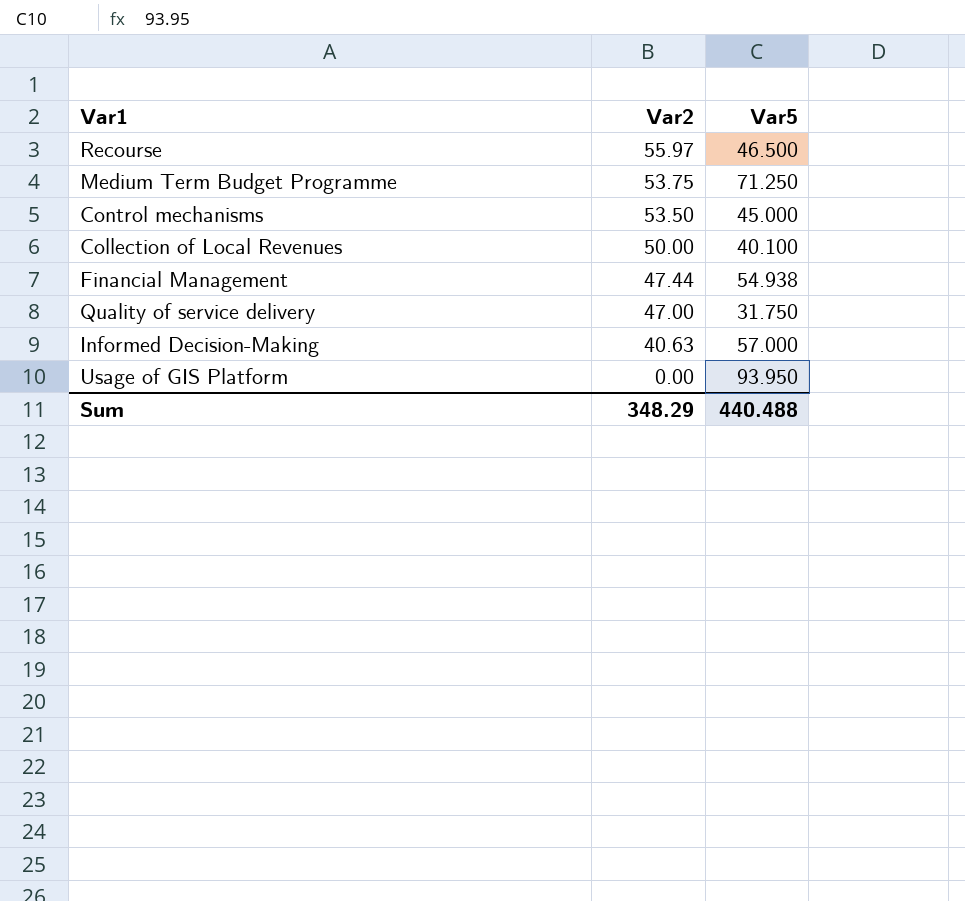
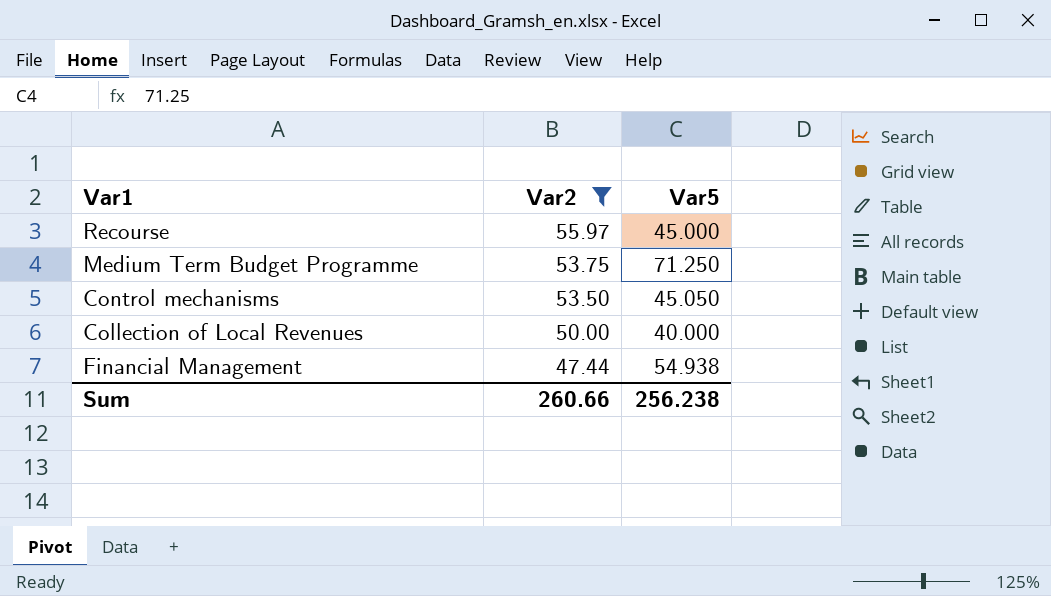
filter: none -> Var2 >= 47.44
Recourse | Var5: 46.500 -> 45.000
Control mechanisms | Var5: 45.000 -> 45.050
Collection of Local Revenues | Var5: 40.100 -> 40.000
Sum | Var2: 348.29 -> 260.66
Sum | Var5: 440.488 -> 256.238

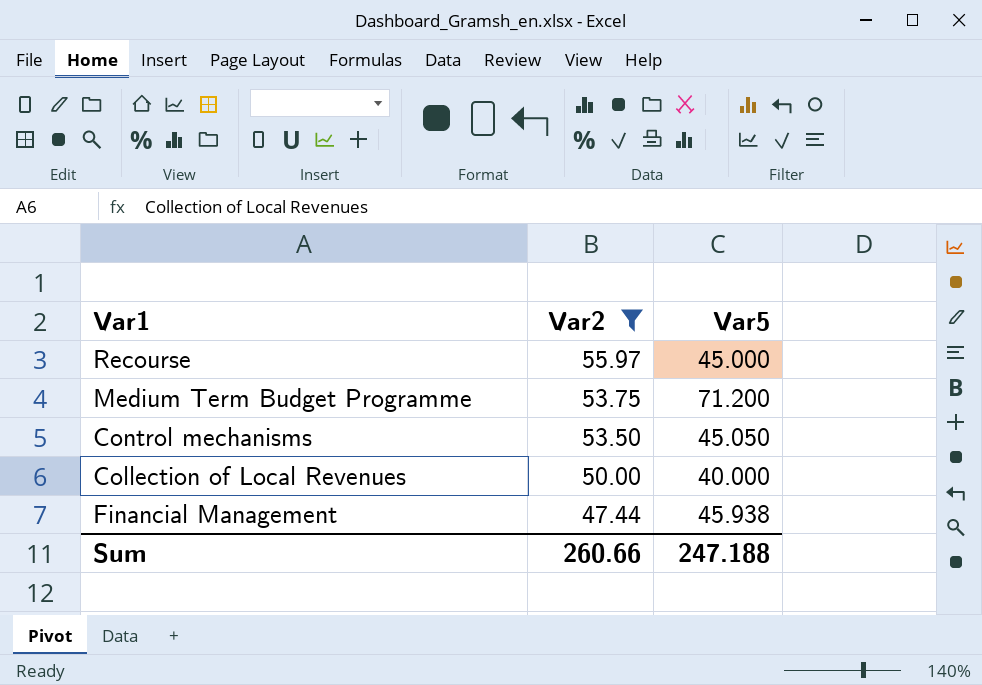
Medium Term Budget Programme | Var5: 71.250 -> 71.200
Financial Management | Var5: 54.938 -> 45.938
Sum | Var5: 256.238 -> 247.188

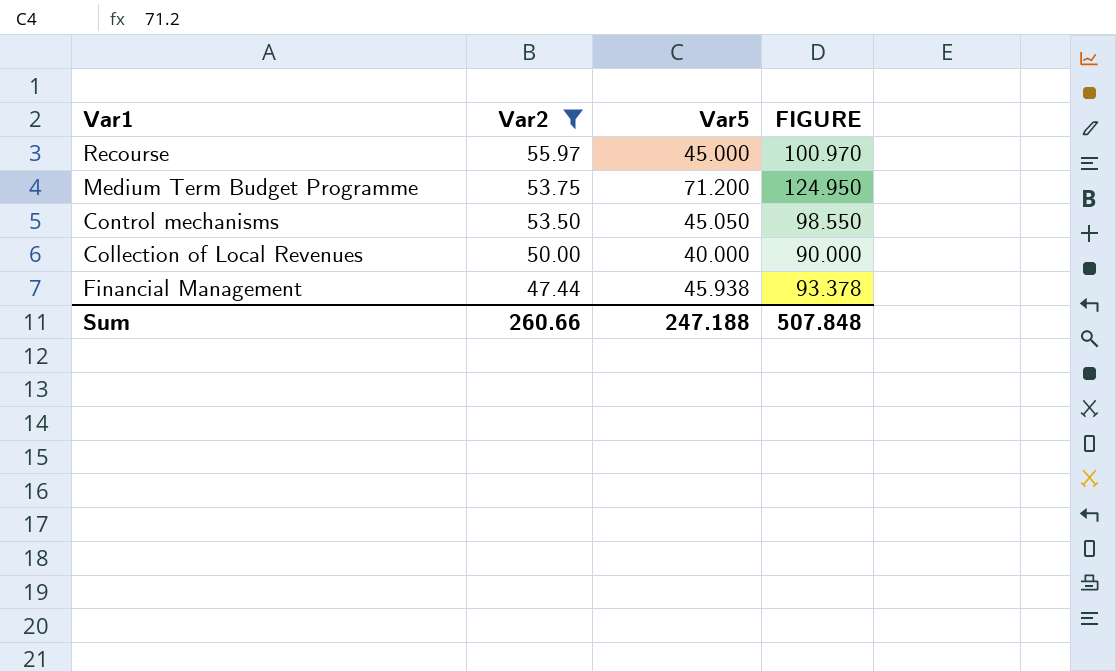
column FIGURE | formula: none -> [Var2] + [Var5]

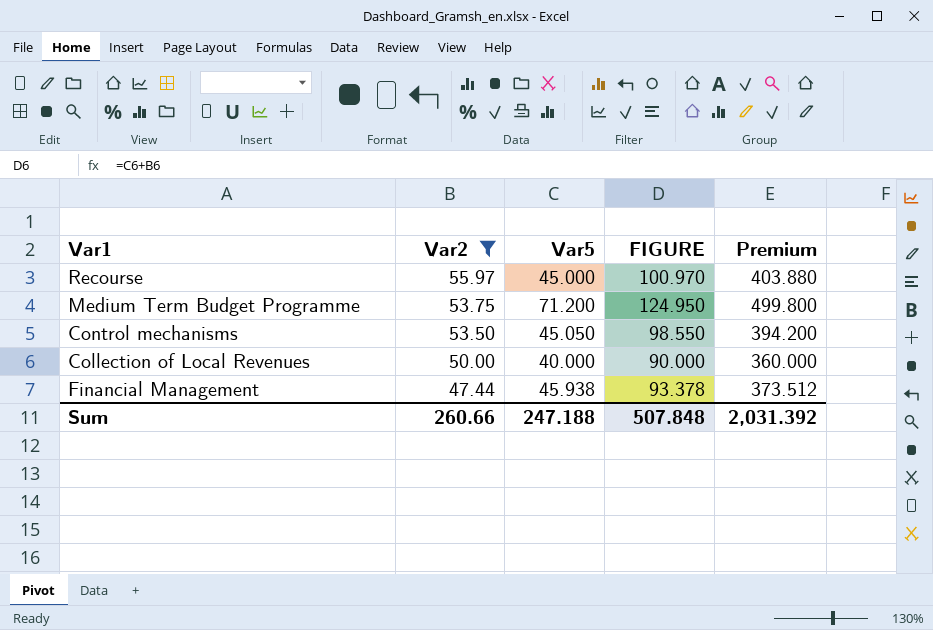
column Premium | formula: none -> [FIGURE] * 4

